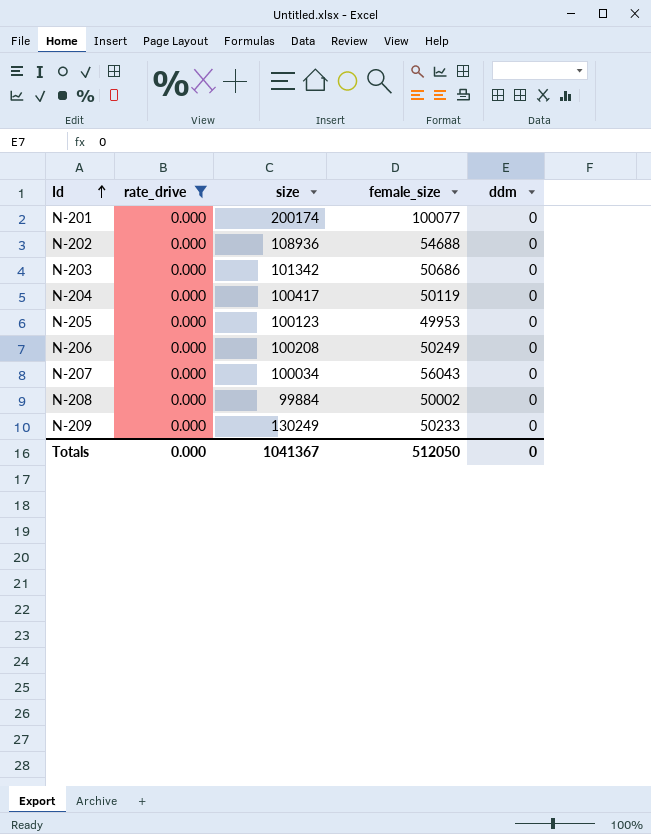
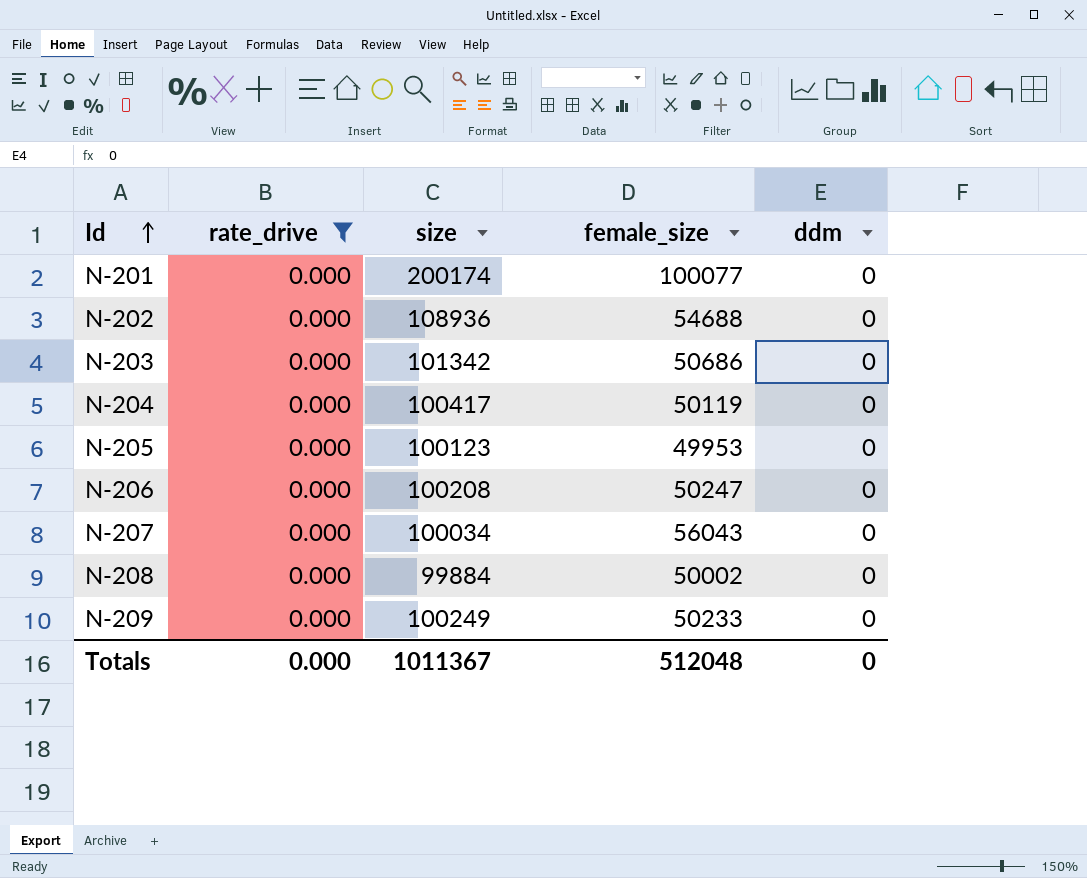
N-206 | female_size: 50249 -> 50247
N-209 | size: 130249 -> 100249
Totals | size: 1041367 -> 1011367
Totals | female_size: 512050 -> 512048

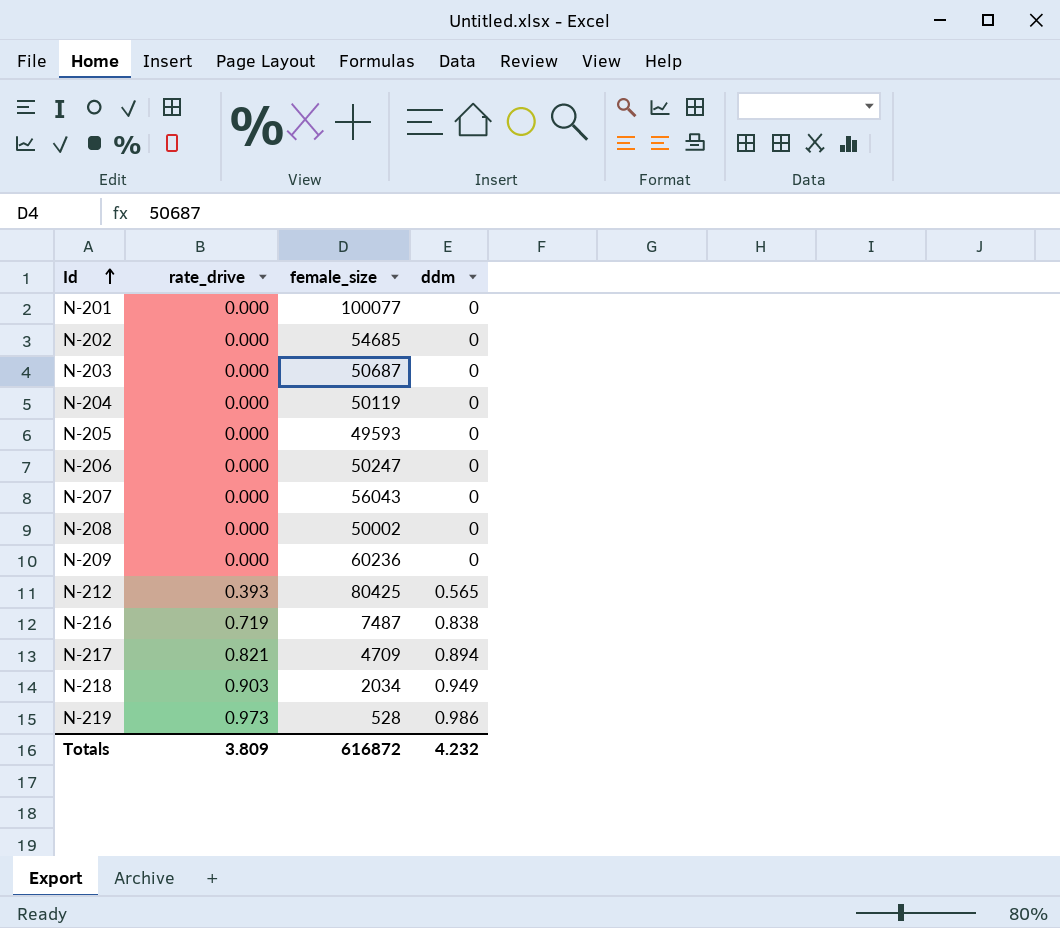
filter: rate_drive = 0.000 -> none
column size | position: 3 -> none
N-202 | female_size: 54688 -> 54685
N-203 | female_size: 50686 -> 50687
N-205 | female_size: 49953 -> 49593
N-209 | female_size: 50233 -> 60236
Totals | rate_drive: 0.000 -> 3.809
Totals | female_size: 512048 -> 616872
Totals | ddm: 0 -> 4.232

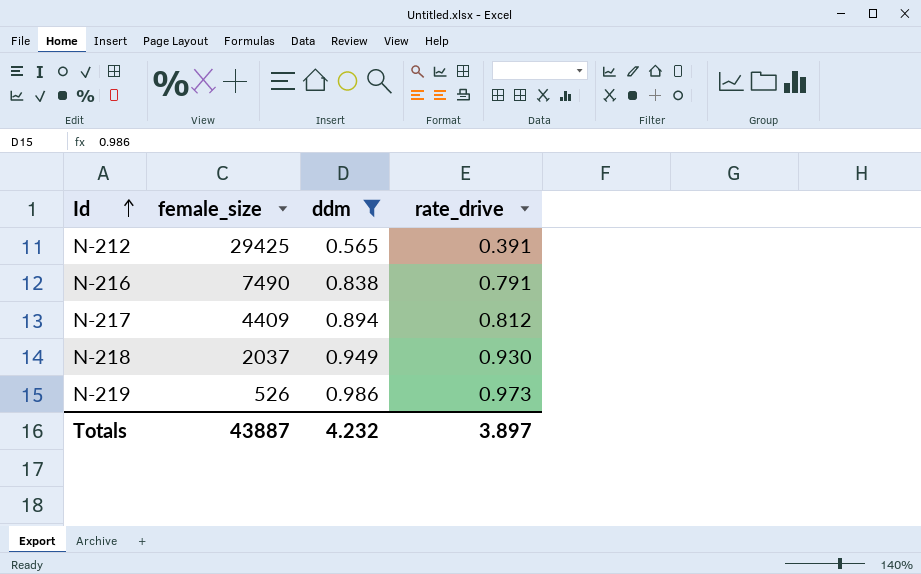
filter: none -> ddm != 0
column rate_drive | position: 2 -> 4
N-212 | female_size: 80425 -> 29425
N-212 | rate_drive: 0.393 -> 0.391
N-216 | female_size: 7487 -> 7490
N-216 | rate_drive: 0.719 -> 0.791
N-217 | female_size: 4709 -> 4409
N-217 | rate_drive: 0.821 -> 0.812
N-218 | female_size: 2034 -> 2037
N-218 | rate_drive: 0.903 -> 0.930
N-219 | female_size: 528 -> 526
Totals | female_size: 616872 -> 43887
Totals | rate_drive: 3.809 -> 3.897

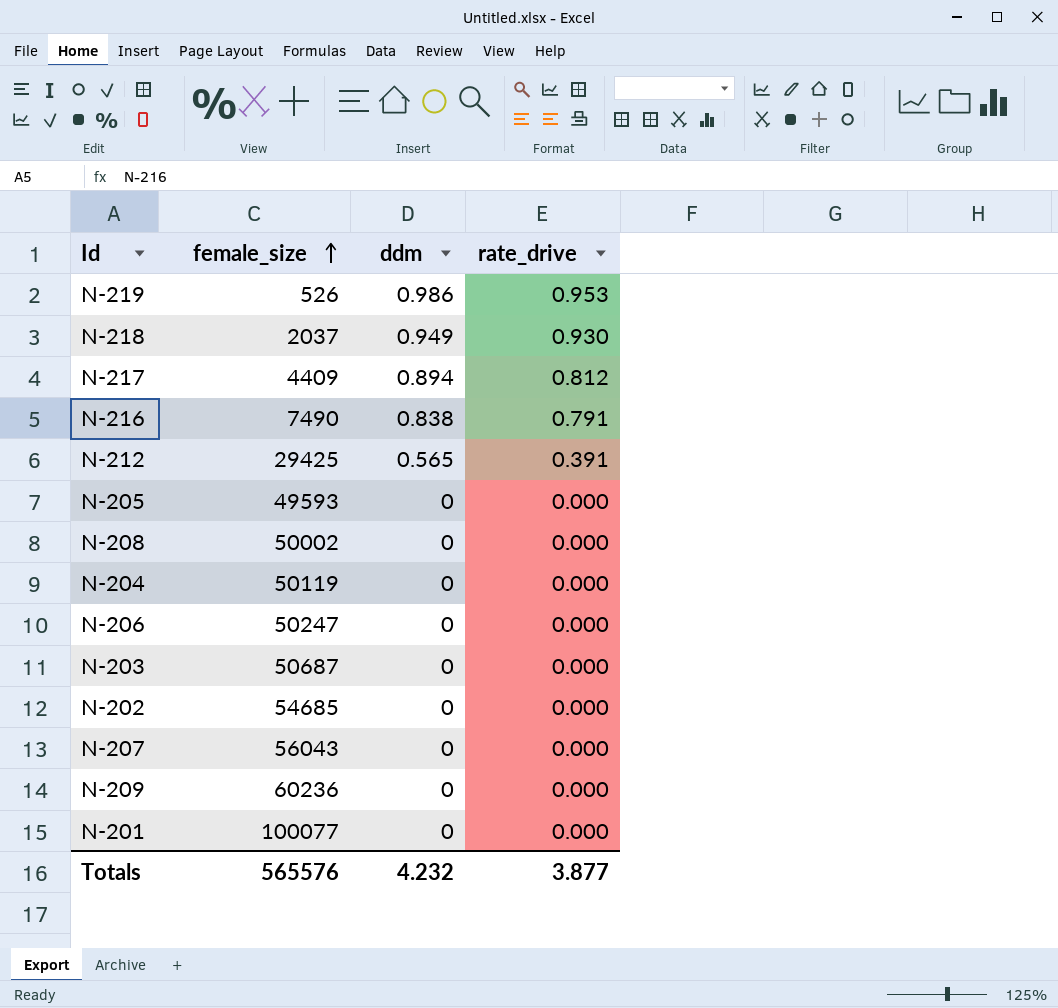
filter: ddm != 0 -> none
row order: Id ascending -> female_size ascending
N-219 | rate_drive: 0.973 -> 0.953
Totals | female_size: 43887 -> 565576
Totals | rate_drive: 3.897 -> 3.877

